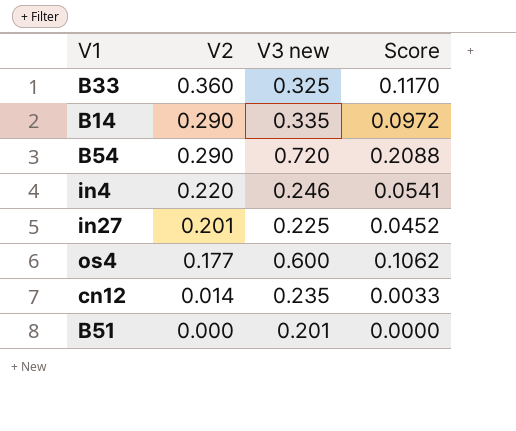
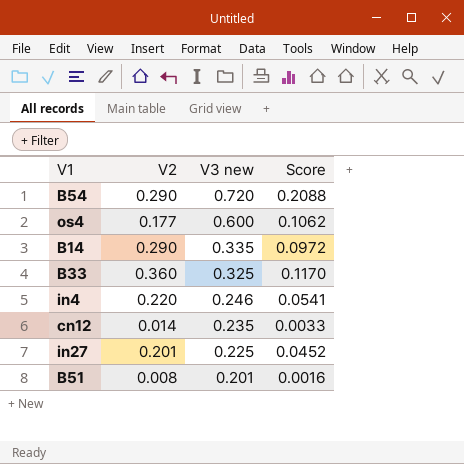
row order: V2 descending -> V3 new descending
B51 | V2: 0.000 -> 0.008
B51 | Score: 0.0000 -> 0.0016

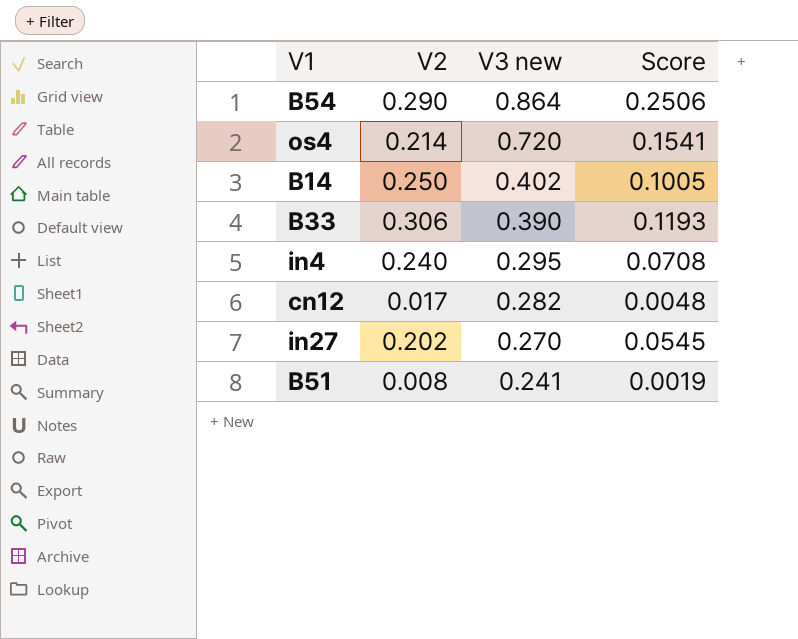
B54 | V3 new: 0.720 -> 0.864
B54 | Score: 0.2088 -> 0.2506
os4 | V2: 0.177 -> 0.214
os4 | V3 new: 0.600 -> 0.720
os4 | Score: 0.1062 -> 0.1541
B14 | V2: 0.290 -> 0.250
B14 | V3 new: 0.335 -> 0.402
B14 | Score: 0.0972 -> 0.1005
B33 | V2: 0.360 -> 0.306
B33 | V3 new: 0.325 -> 0.390
B33 | Score: 0.1170 -> 0.1193
in4 | V2: 0.220 -> 0.240
in4 | V3 new: 0.246 -> 0.295
in4 | Score: 0.0541 -> 0.0708
cn12 | V2: 0.014 -> 0.017
cn12 | V3 new: 0.235 -> 0.282
cn12 | Score: 0.0033 -> 0.0048
in27 | V2: 0.201 -> 0.202
in27 | V3 new: 0.225 -> 0.270
in27 | Score: 0.0452 -> 0.0545
B51 | V3 new: 0.201 -> 0.241
B51 | Score: 0.0016 -> 0.0019

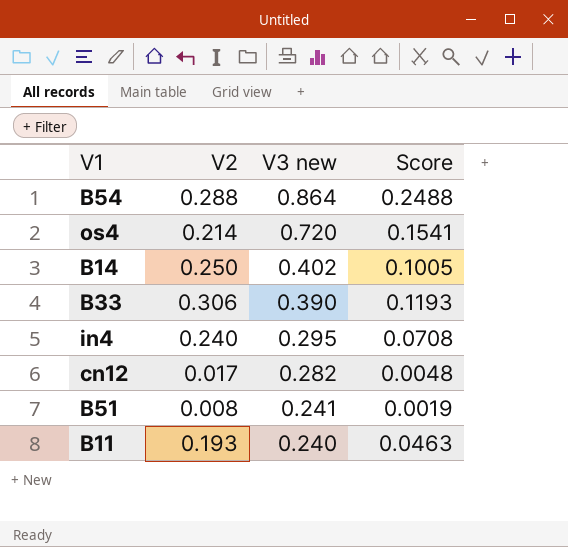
row in27: 0.202 | 0.270 | 0.0545 -> none
B54 | V2: 0.290 -> 0.288
B54 | Score: 0.2506 -> 0.2488
row B11: none -> 0.193 | 0.240 | 0.0463

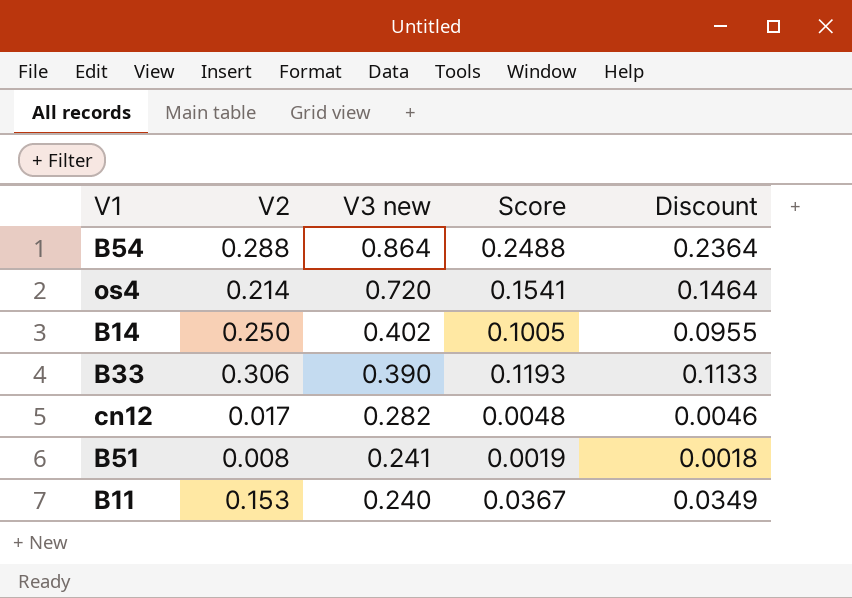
column Discount | formula: none -> [Score] * 0.95
row in4: 0.240 | 0.295 | 0.0708 -> none
B11 | V2: 0.193 -> 0.153
B11 | Score: 0.0463 -> 0.0367

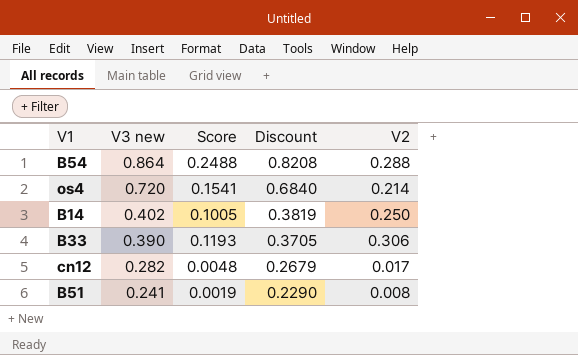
column Discount | formula: [Score] * 0.95 -> [V3 new] * 0.95
column V2 | position: 2 -> 5
row B11: 0.153 | 0.240 | 0.0367 | 0.0349 -> none

